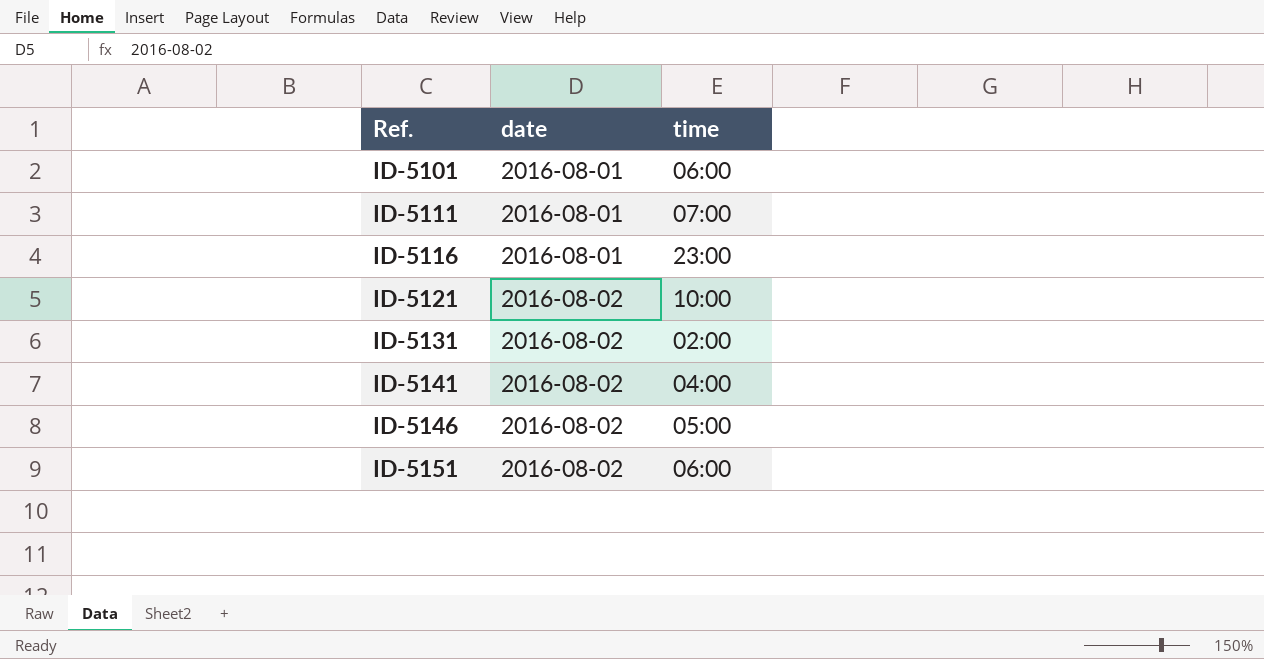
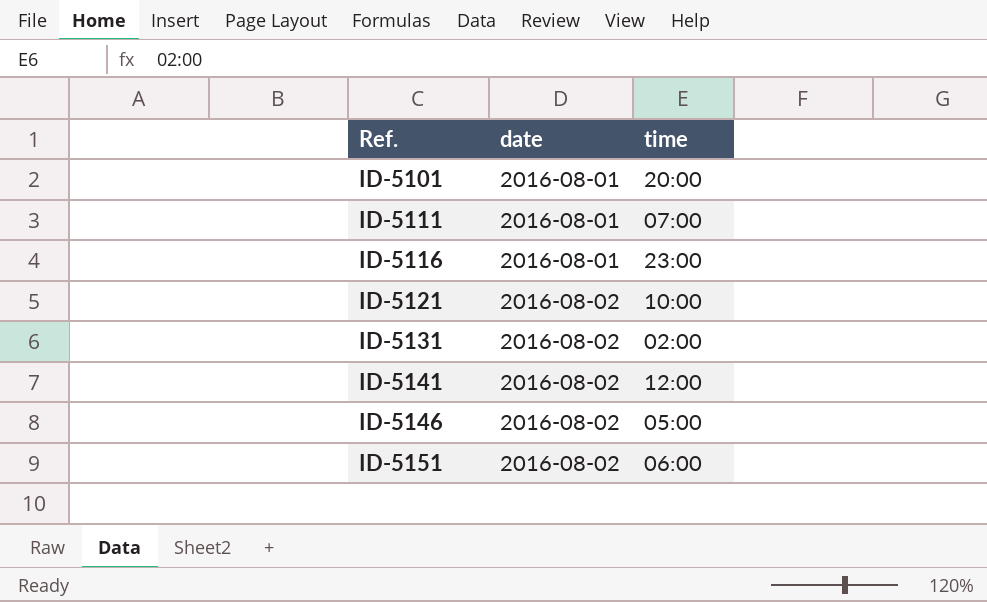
ID-5101 | time: 06:00 -> 20:00
ID-5141 | time: 04:00 -> 12:00

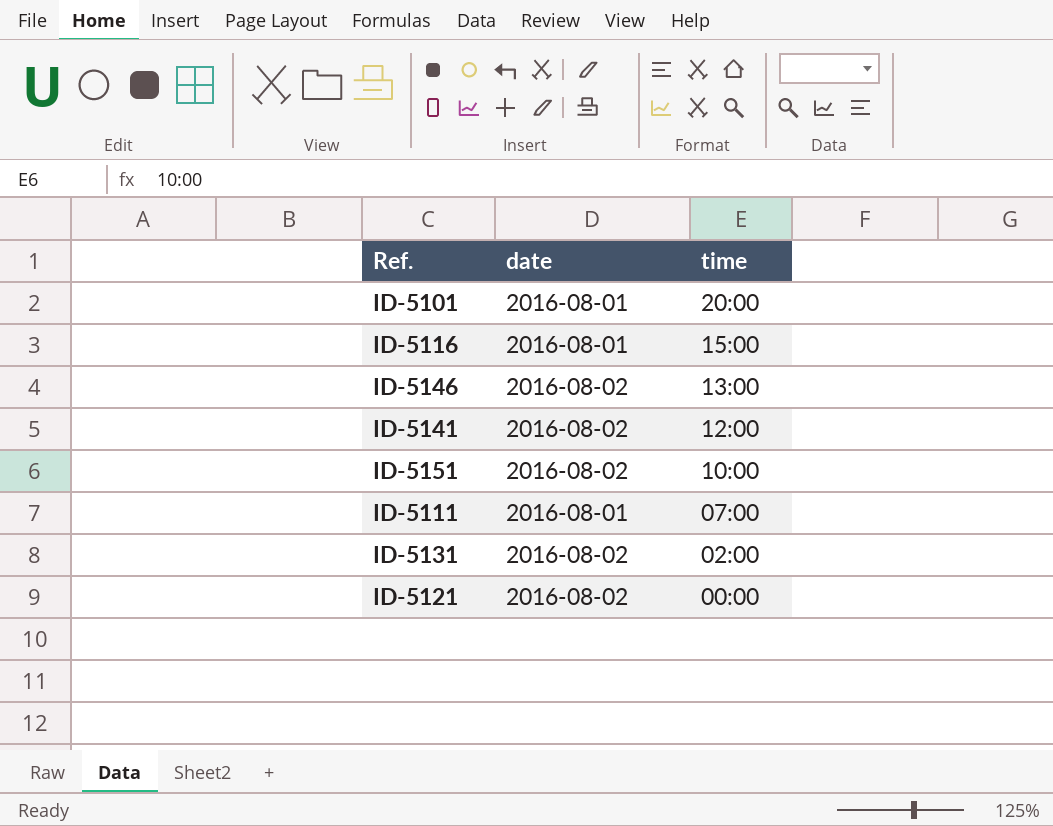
row order: Ref. ascending -> time descending
ID-5116 | time: 23:00 -> 15:00
ID-5146 | time: 05:00 -> 13:00
ID-5151 | time: 06:00 -> 10:00
ID-5121 | time: 10:00 -> 00:00

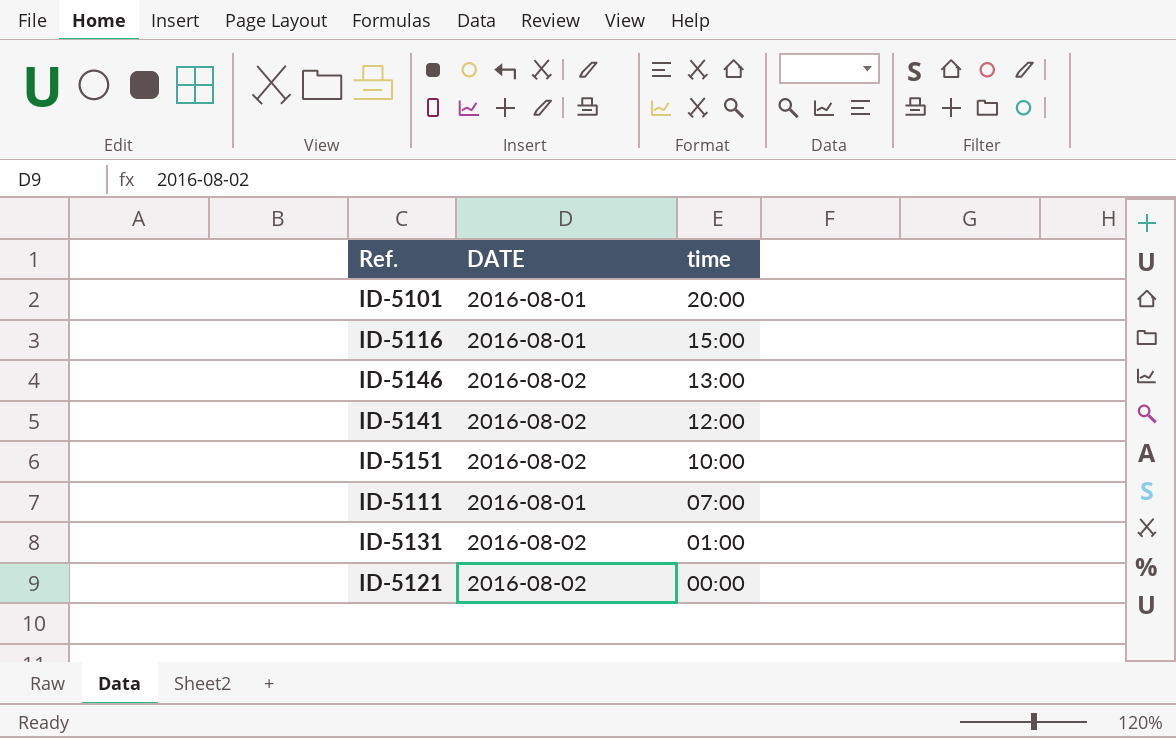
column name: date -> DATE
ID-5131 | time: 02:00 -> 01:00

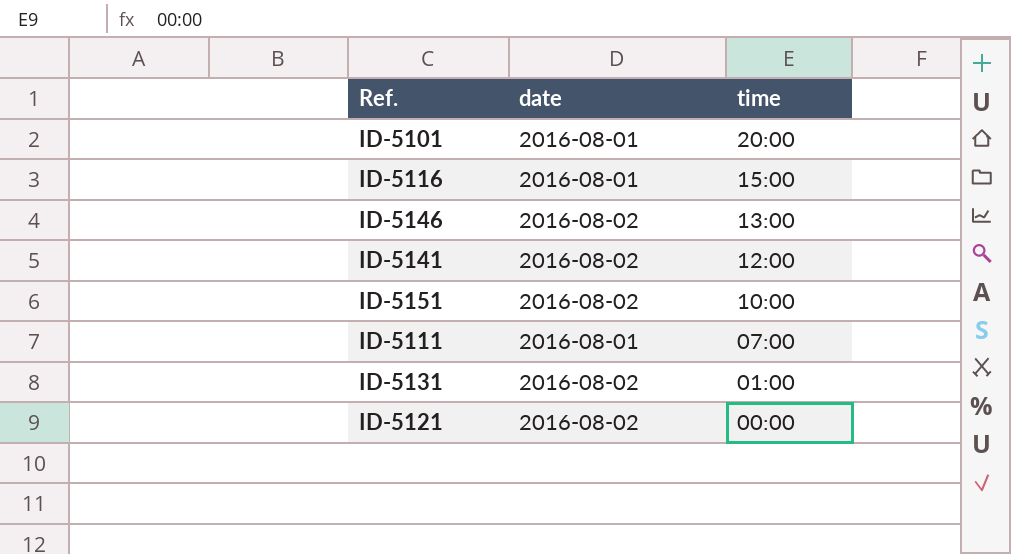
column name: DATE -> date

